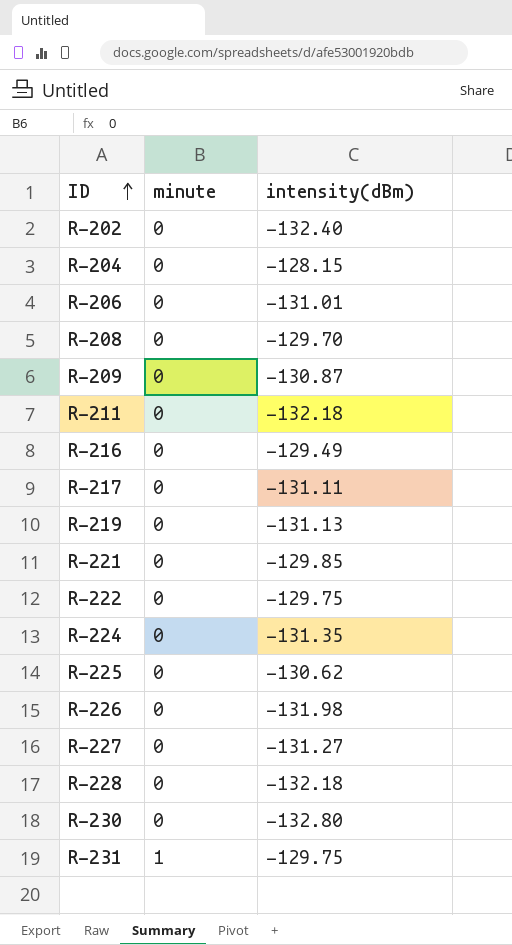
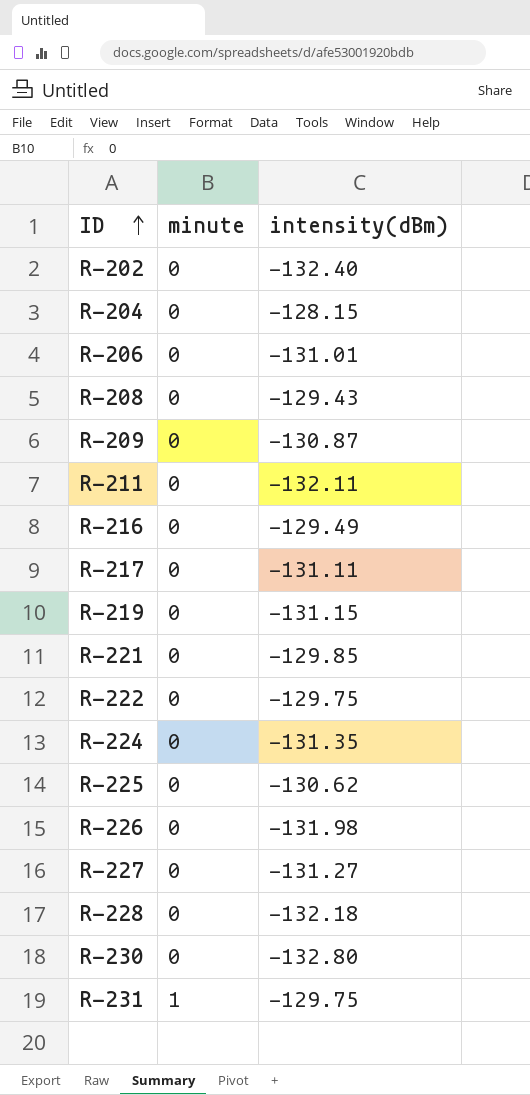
R-208 | intensity(dBm): -129.70 -> -129.43
R-211 | intensity(dBm): -132.18 -> -132.11
R-219 | intensity(dBm): -131.13 -> -131.15

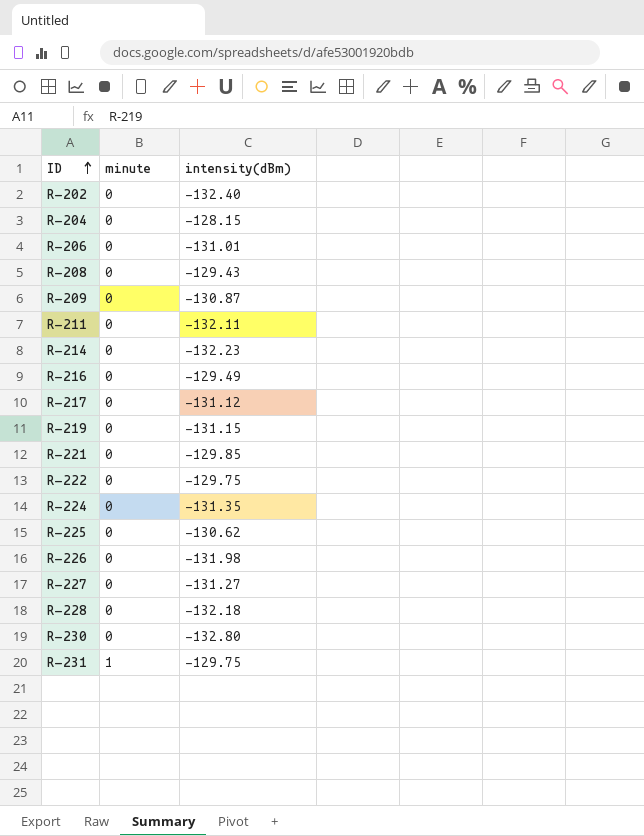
row R-214: none -> 0 | -132.23
R-217 | intensity(dBm): -131.11 -> -131.12

